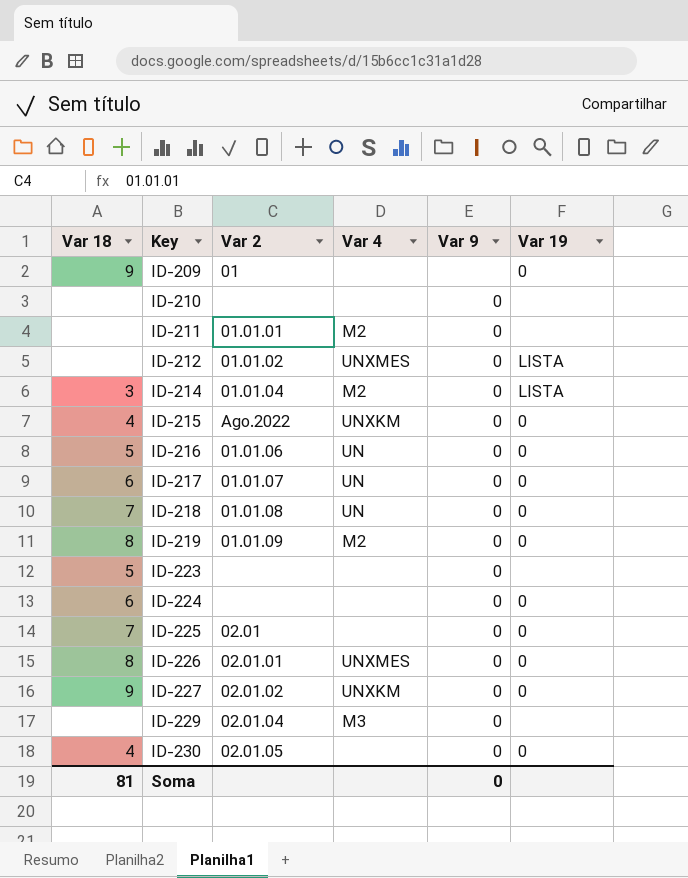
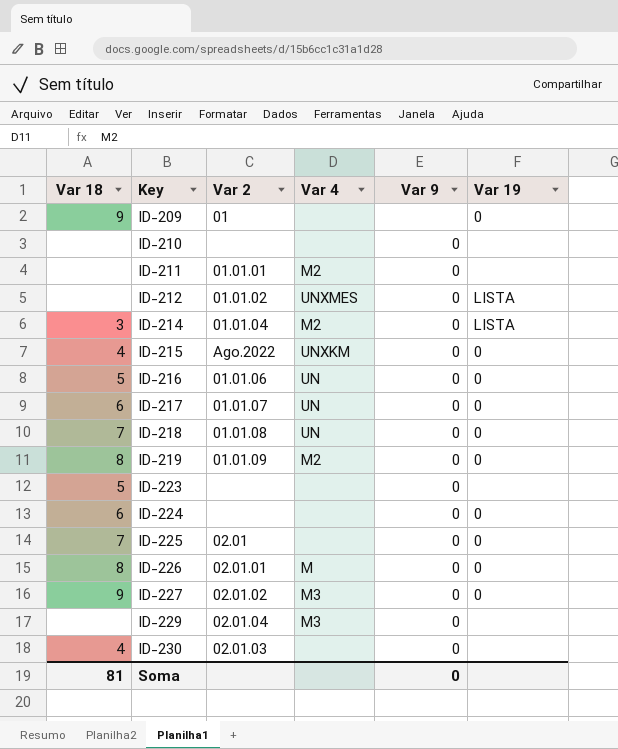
ID-226 | Var 4: UNXMES -> M
ID-227 | Var 4: UNXKM -> M3
ID-230 | Var 2: 02.01.05 -> 02.01.03
ID-230 | Var 19: 0 -> none

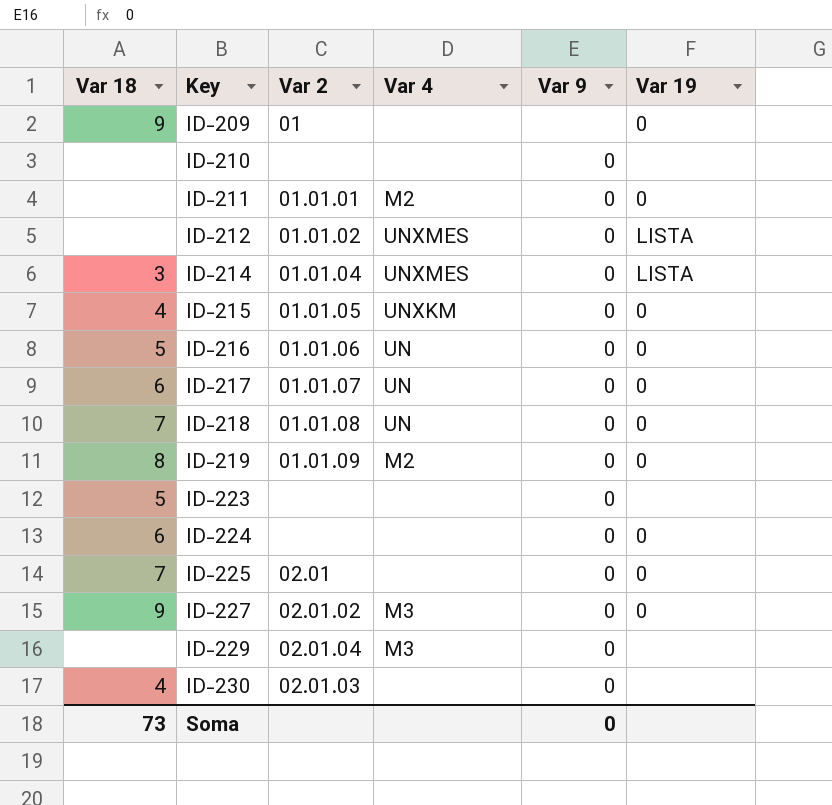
row ID-226: 8 | 02.01.01 | M | 0 | 0 -> none
ID-211 | Var 19: none -> 0
ID-214 | Var 4: M2 -> UNXMES
ID-215 | Var 2: Ago.2022 -> 01.01.05
Soma | Var 18: 81 -> 73

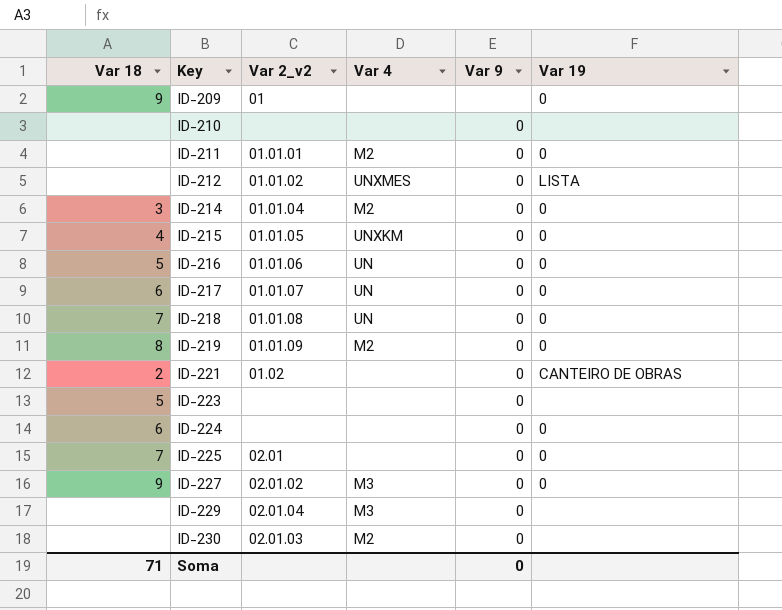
column name: Var 2 -> Var 2_v2
ID-214 | Var 4: UNXMES -> M2
ID-214 | Var 19: LISTA -> 0
row ID-221: none -> 2 | 01.02 | none | 0 | CANTEIRO DE OBRAS
ID-230 | Var 18: 4 -> none
ID-230 | Var 4: none -> M2
Soma | Var 18: 73 -> 71

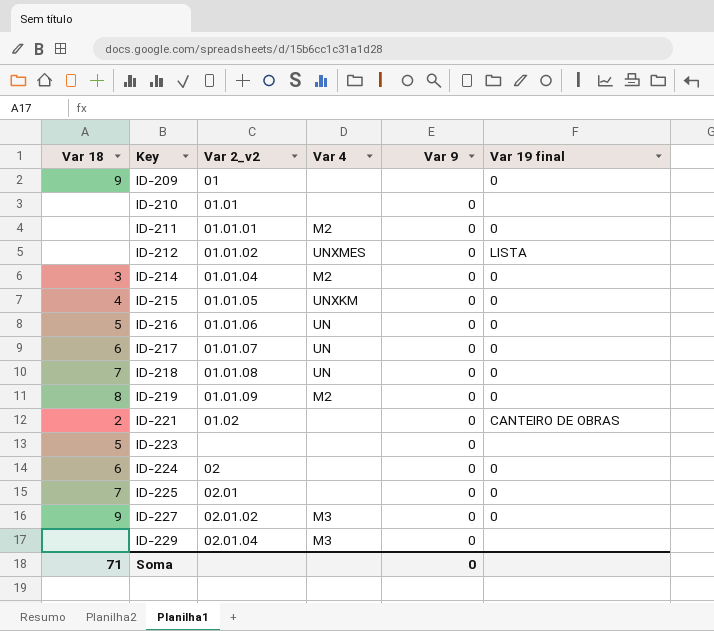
column name: Var 19 -> Var 19 final
row ID-230: none | 02.01.03 | M2 | 0 | none -> none
ID-210 | Var 2_v2: none -> 01.01
ID-224 | Var 2_v2: none -> 02

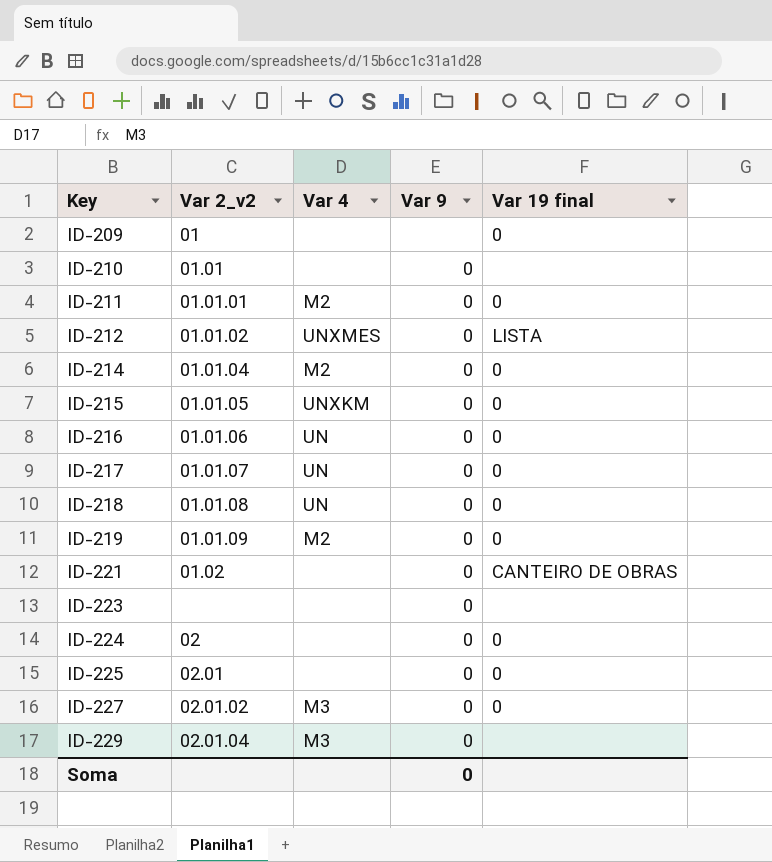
column Var 18 | position: 1 -> none

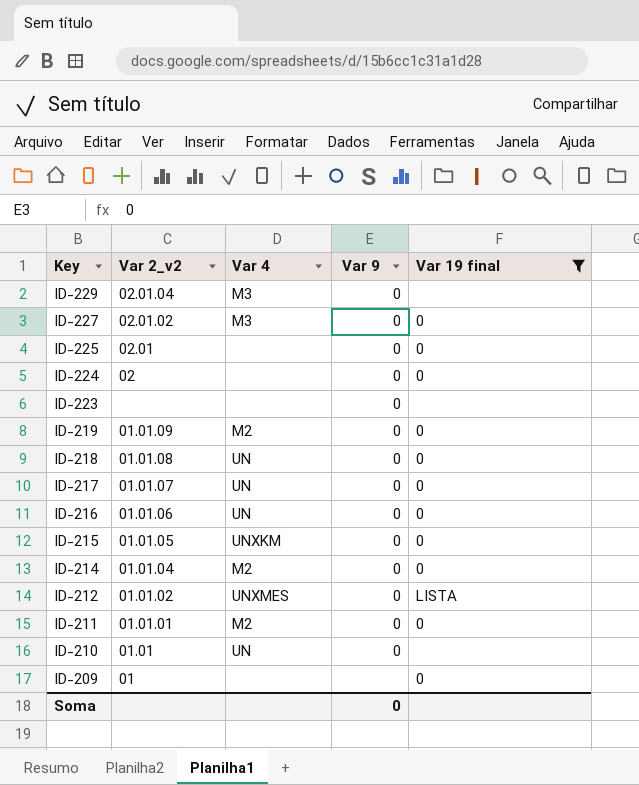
filter: none -> Var 19 final != CANTEIRO DE OBRAS
row order: Key ascending -> Key descending
ID-210 | Var 4: none -> UN

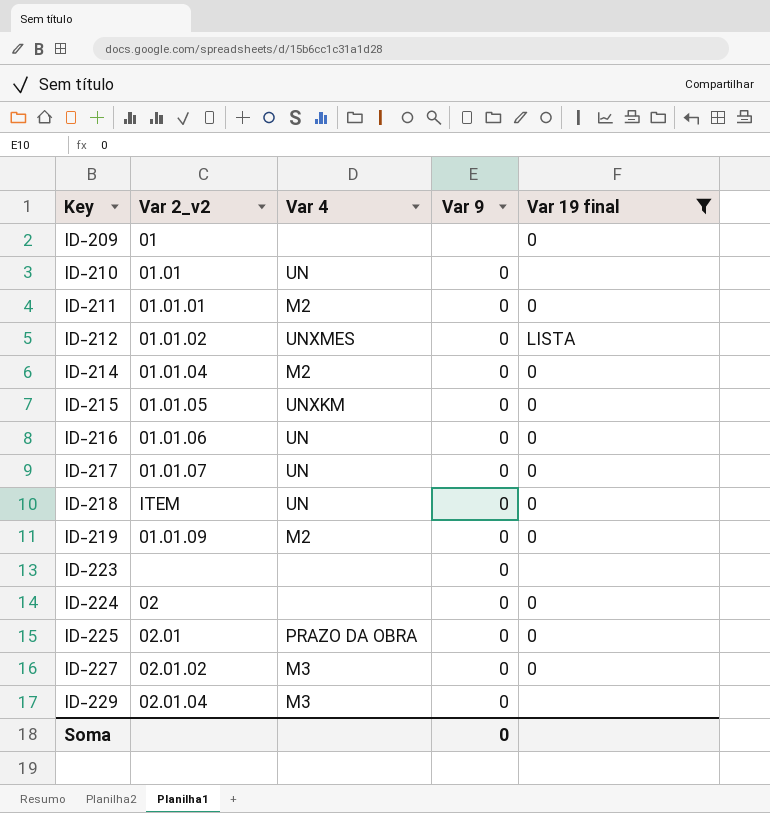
row order: Key descending -> Key ascending
ID-218 | Var 2_v2: 01.01.08 -> ITEM
ID-225 | Var 4: none -> PRAZO DA OBRA

